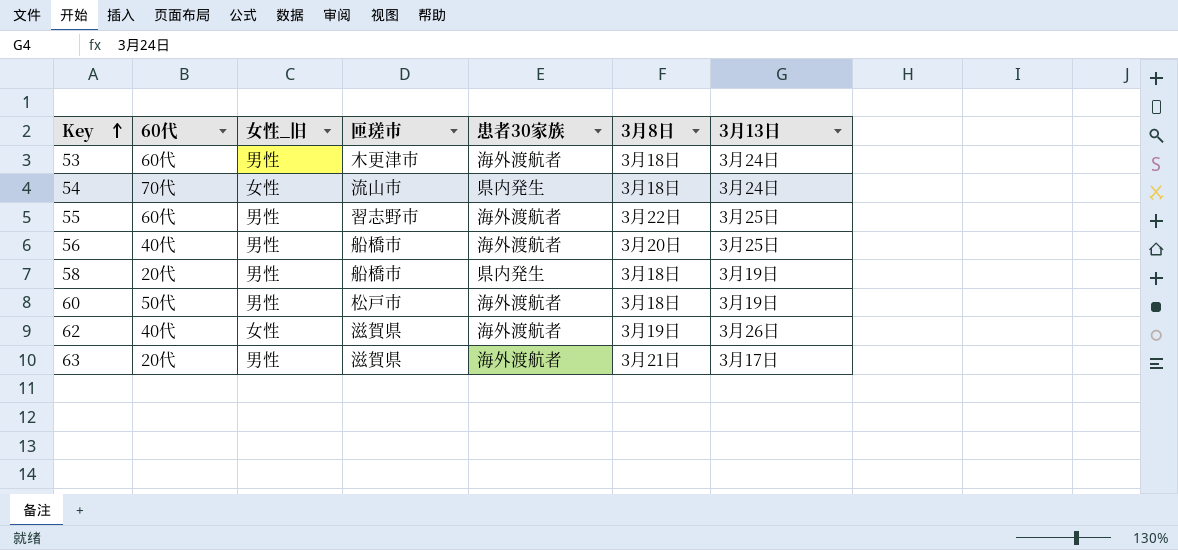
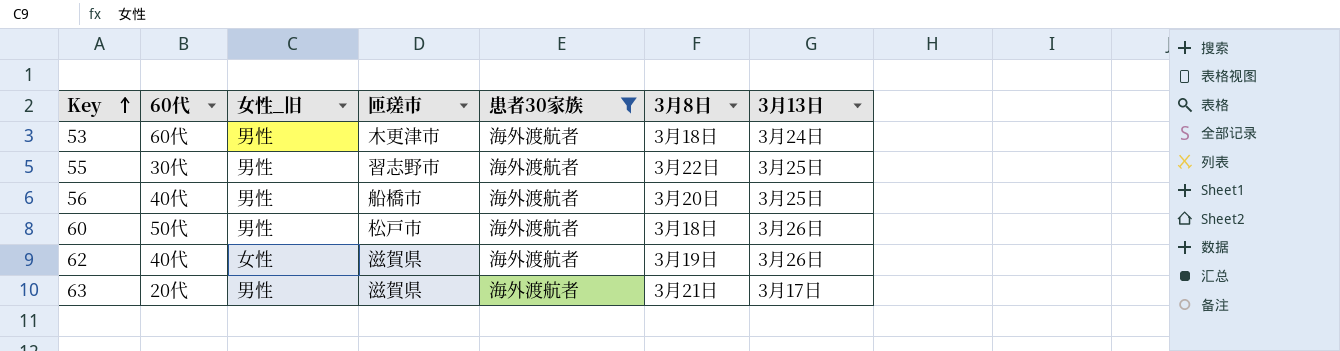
filter: none -> 患者30家族 = 海外渡航者
55 | 60代: 60代 -> 30代
60 | 3月13日: 3月19日 -> 3月26日

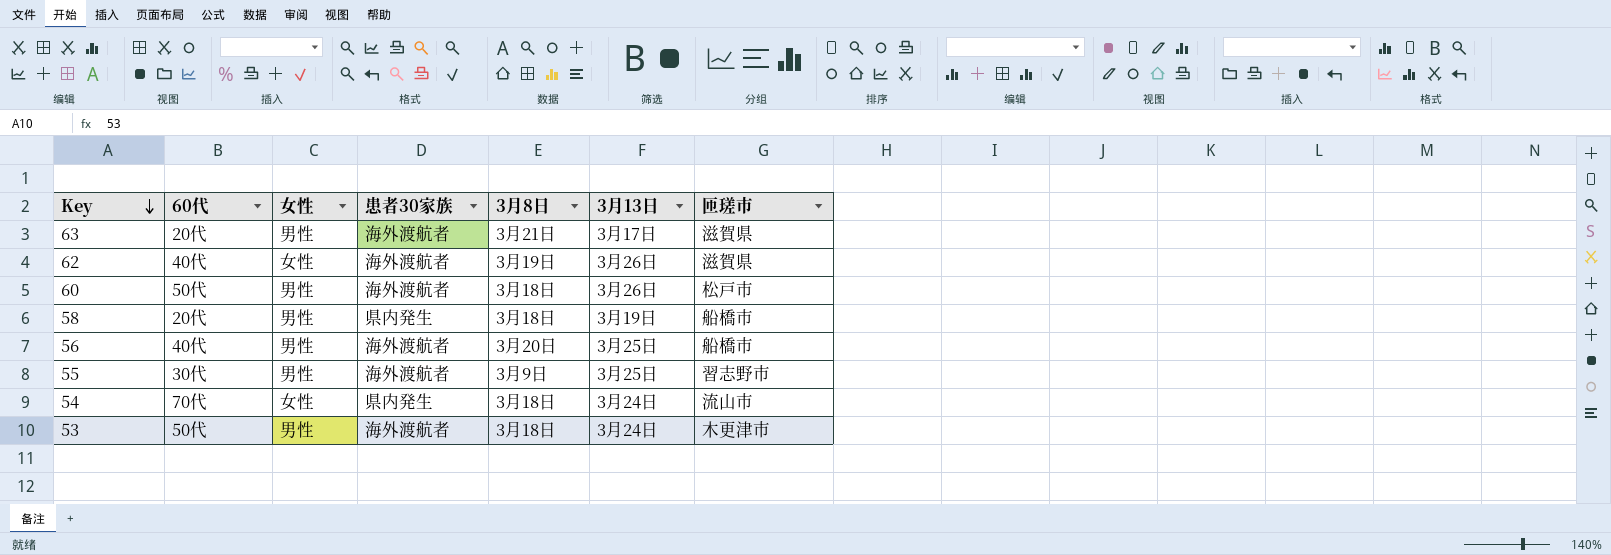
filter: 患者30家族 = 海外渡航者 -> none
row order: Key ascending -> Key descending
column name: 女性_旧 -> 女性
column 匝瑳市 | position: 4 -> 7
55 | 3月8日: 3月22日 -> 3月9日
53 | 60代: 60代 -> 50代

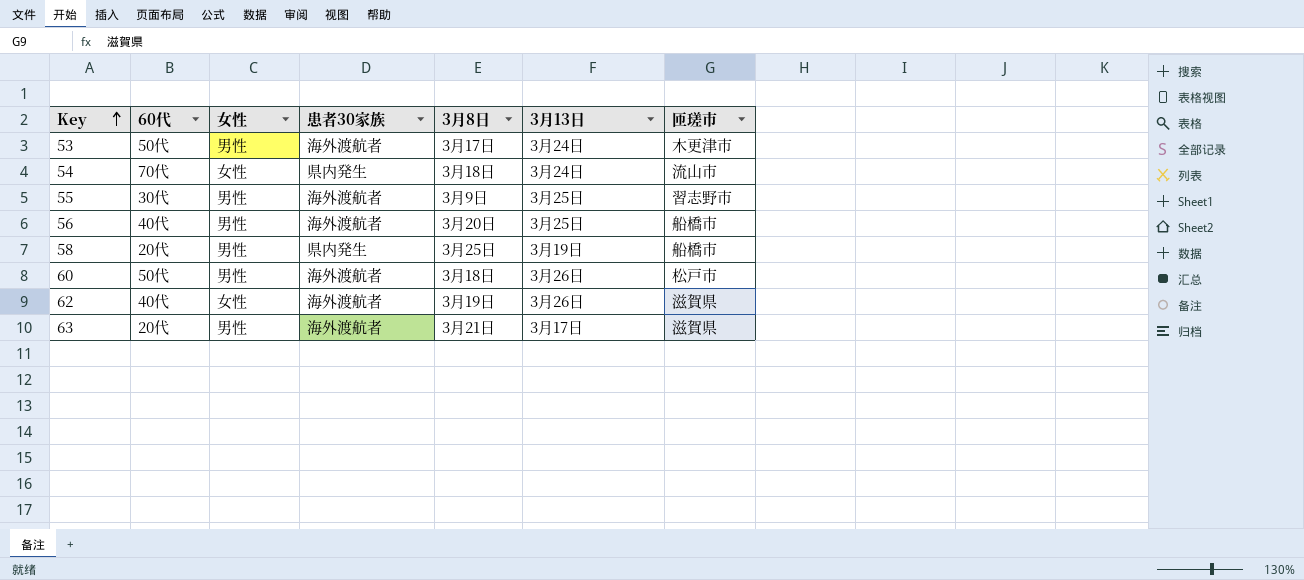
row order: Key descending -> Key ascending
53 | 3月8日: 3月18日 -> 3月17日
58 | 3月8日: 3月18日 -> 3月25日

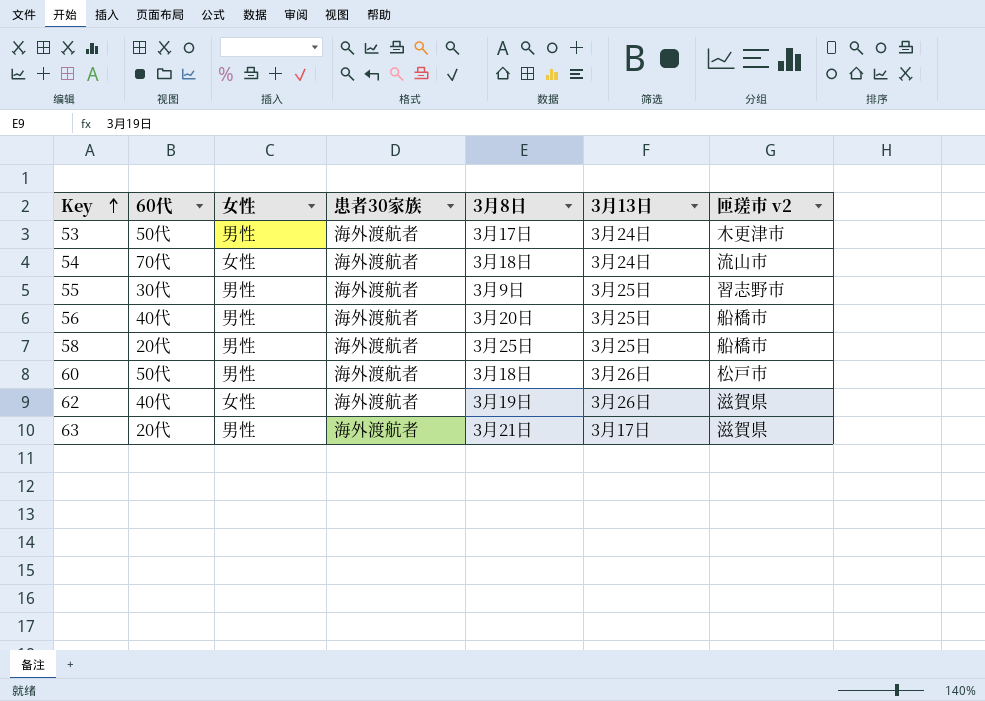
column name: 匝瑳市 -> 匝瑳市 v2
54 | 患者30家族: 県内発生 -> 海外渡航者
58 | 患者30家族: 県内発生 -> 海外渡航者
58 | 3月13日: 3月19日 -> 3月25日

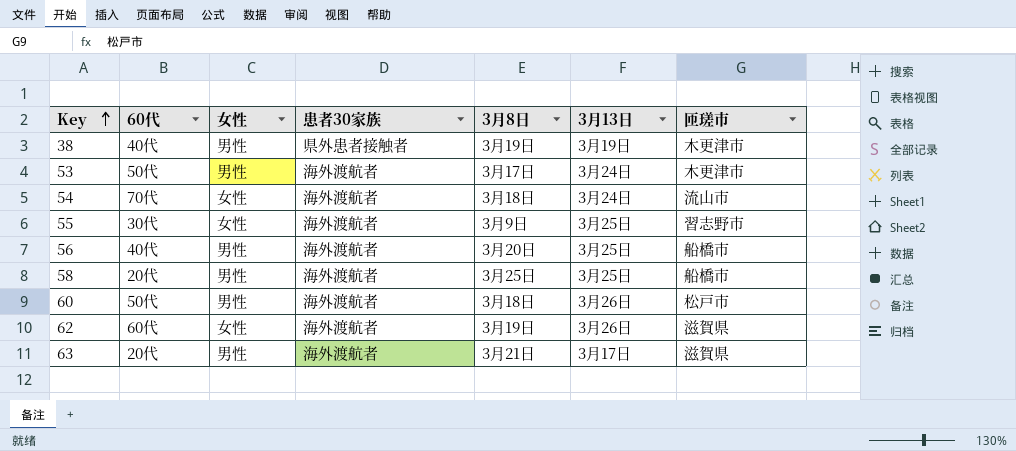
column name: 匝瑳市 v2 -> 匝瑳市
row 38: none -> 40代 | 男性 | 県外患者接触者 | 3月19日 | 3月19日 | 木更津市
55 | 女性: 男性 -> 女性
62 | 60代: 40代 -> 60代

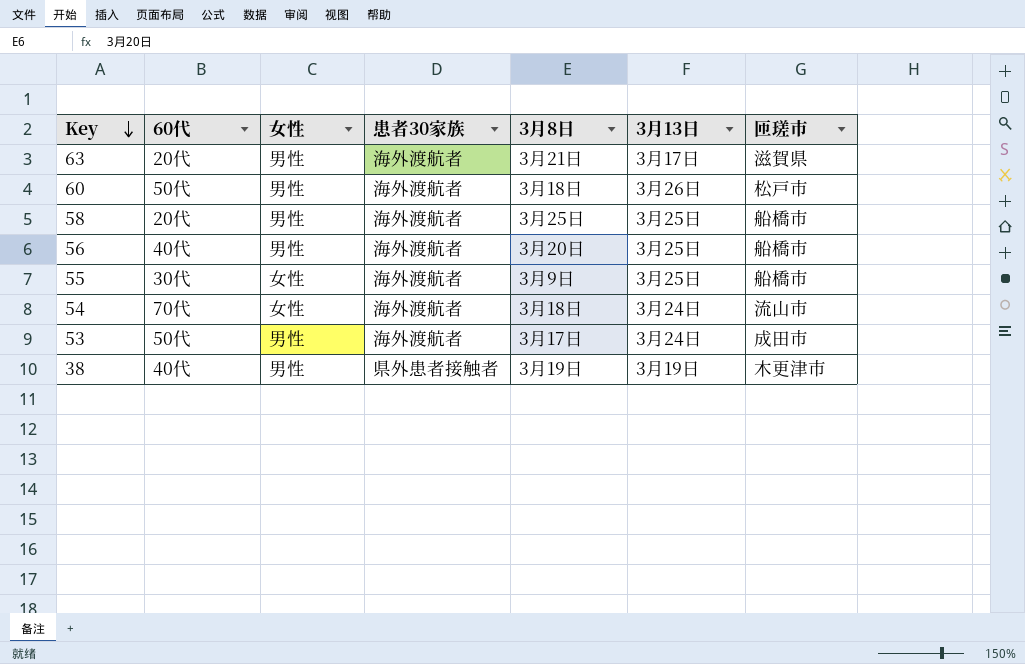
row order: Key ascending -> Key descending
row 62: 60代 | 女性 | 海外渡航者 | 3月19日 | 3月26日 | 滋賀県 -> none
55 | 匝瑳市: 習志野市 -> 船橋市
53 | 匝瑳市: 木更津市 -> 成田市

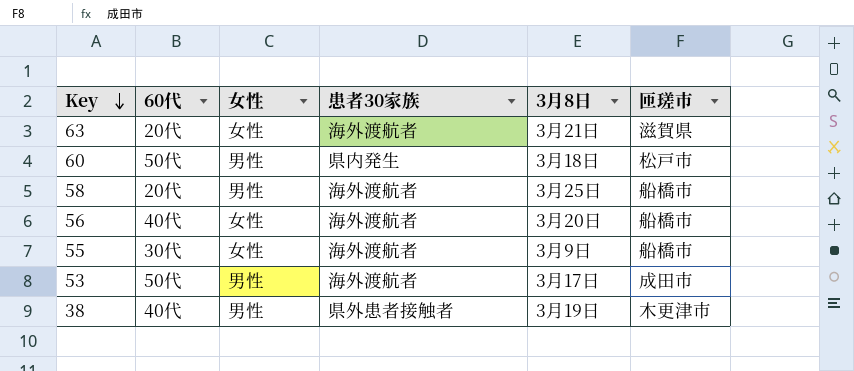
column 3月13日 | position: 6 -> none
row 54: 70代 | 女性 | 海外渡航者 | 3月18日 | 3月24日 | 流山市 -> none
63 | 女性: 男性 -> 女性
60 | 患者30家族: 海外渡航者 -> 県内発生
56 | 女性: 男性 -> 女性

